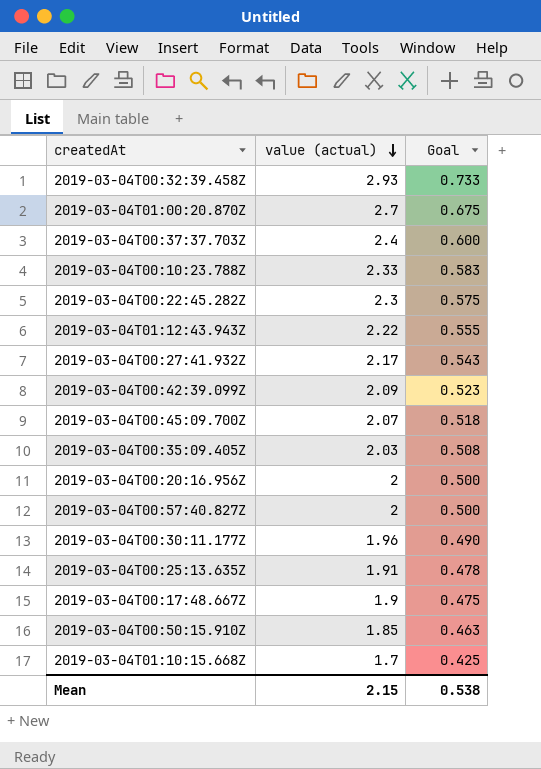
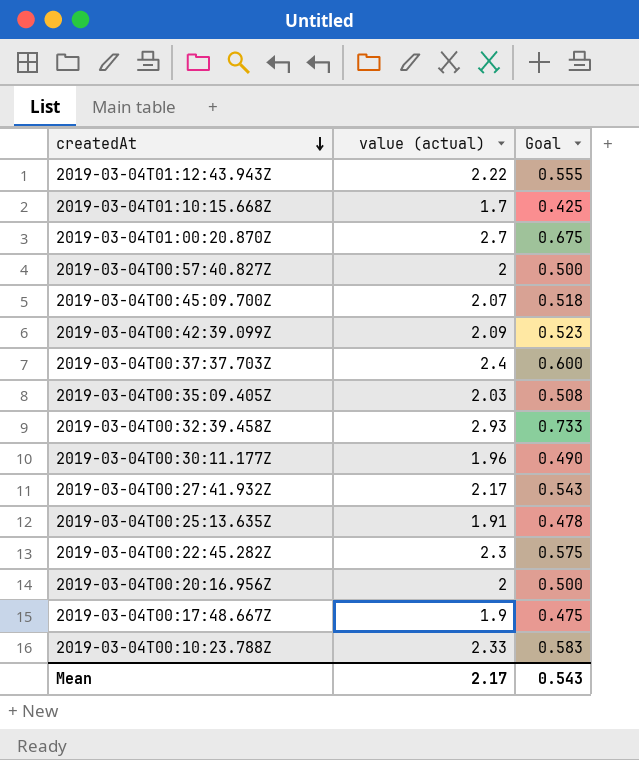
row order: value (actual) descending -> createdAt descending
row 2019-03-04T00:50:15.910Z: 1.85 | 0.463 -> none
Mean | value (actual): 2.15 -> 2.17
Mean | Goal: 0.538 -> 0.543

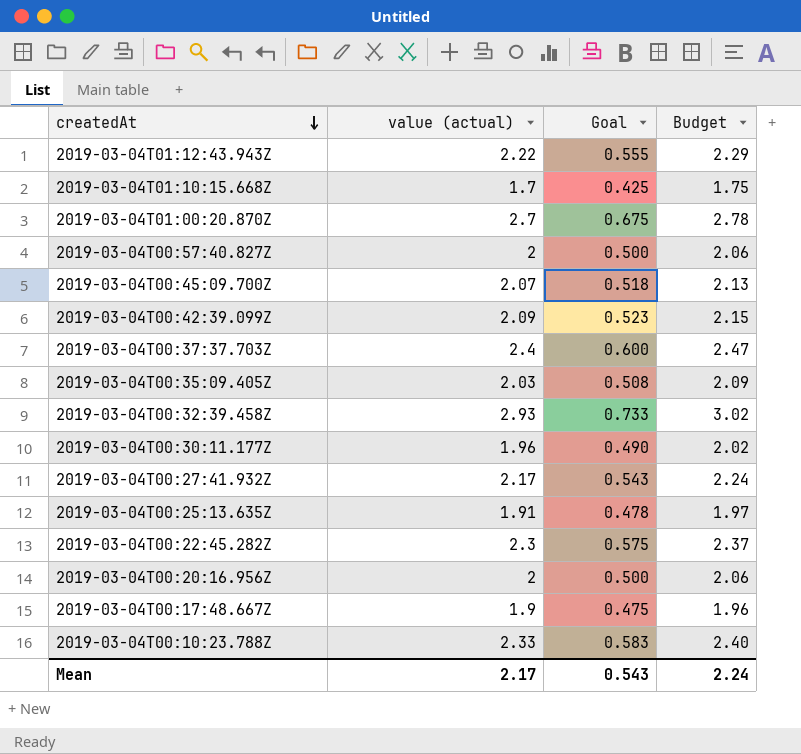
column Budget | formula: none -> [value (actual)] * 1.03

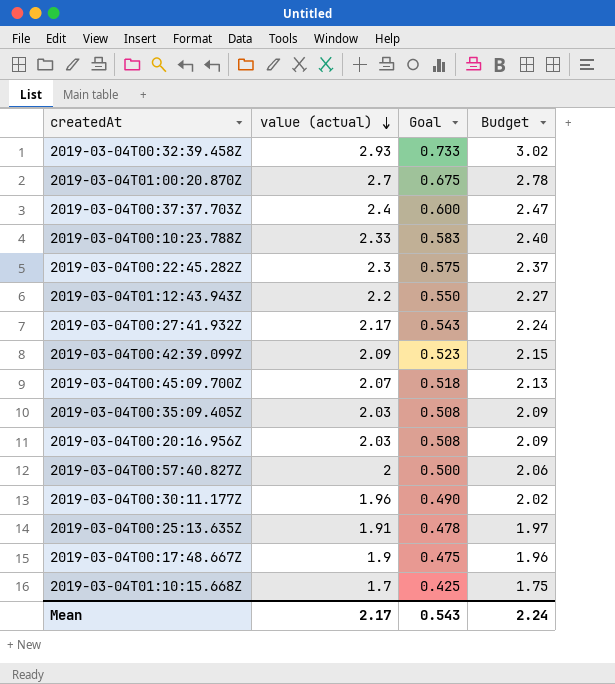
row order: createdAt descending -> value (actual) descending
2019-03-04T01:12:43.943Z | value (actual): 2.22 -> 2.2
2019-03-04T01:12:43.943Z | Goal: 0.555 -> 0.550
2019-03-04T01:12:43.943Z | Budget: 2.29 -> 2.27
2019-03-04T00:20:16.956Z | value (actual): 2 -> 2.03
2019-03-04T00:20:16.956Z | Goal: 0.500 -> 0.508
2019-03-04T00:20:16.956Z | Budget: 2.06 -> 2.09

